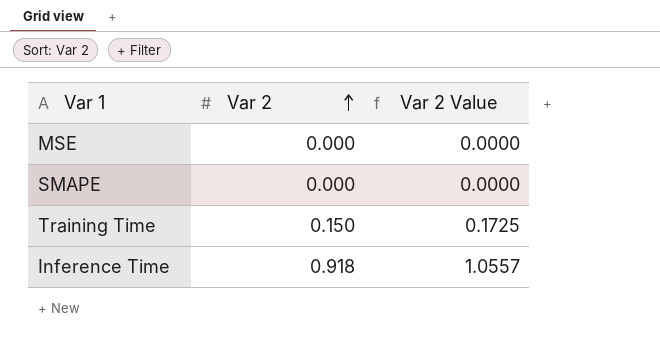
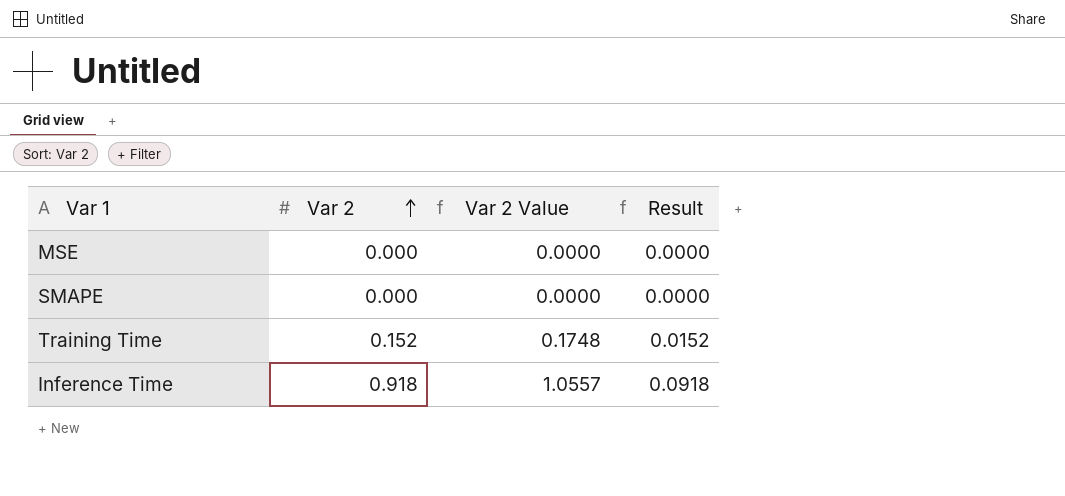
column Result | formula: none -> [Var 2] * 0.1
Training Time | Var 2: 0.150 -> 0.152
Training Time | Var 2 Value: 0.1725 -> 0.1748

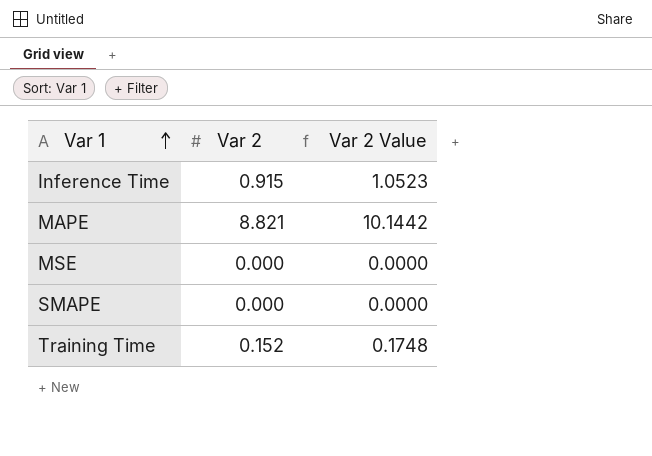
row order: Var 2 ascending -> Var 1 ascending
column Result | formula: [Var 2] * 0.1 -> none
Inference Time | Var 2: 0.918 -> 0.915
Inference Time | Var 2 Value: 1.0557 -> 1.0523
row MAPE: none -> 8.821 | 10.1442

